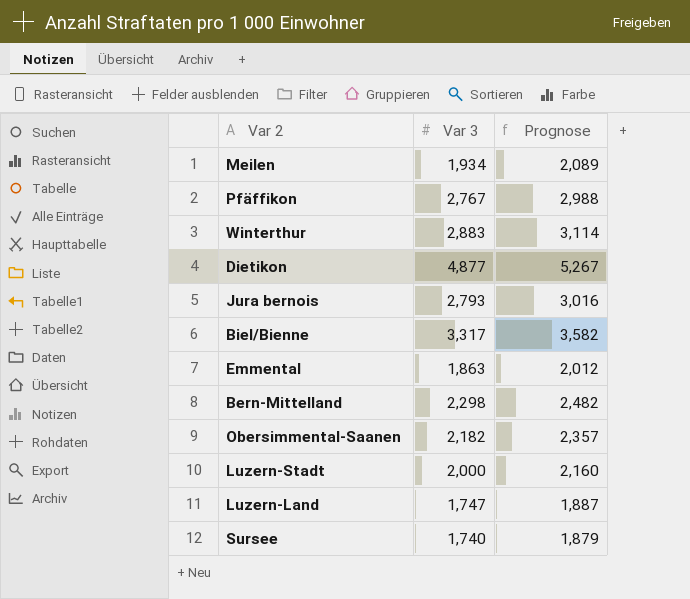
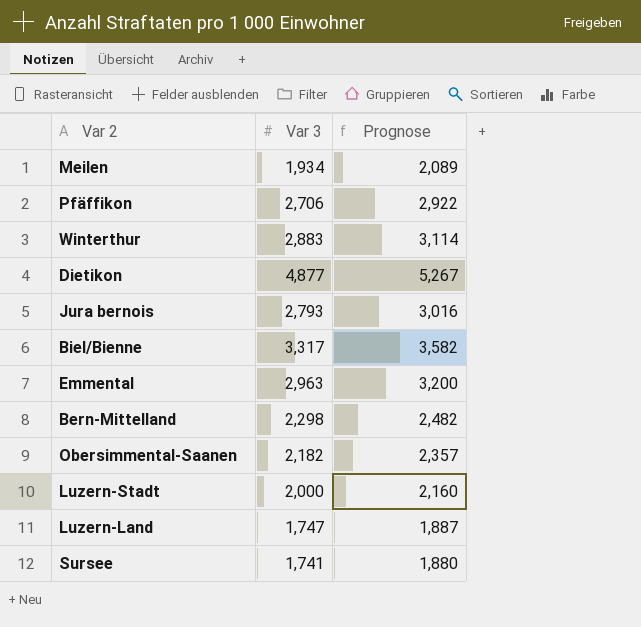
Pfäffikon | Var 3: 2,767 -> 2,706
Pfäffikon | Prognose: 2,988 -> 2,922
Emmental | Var 3: 1,863 -> 2,963
Emmental | Prognose: 2,012 -> 3,200
Sursee | Var 3: 1,740 -> 1,741
Sursee | Prognose: 1,879 -> 1,880

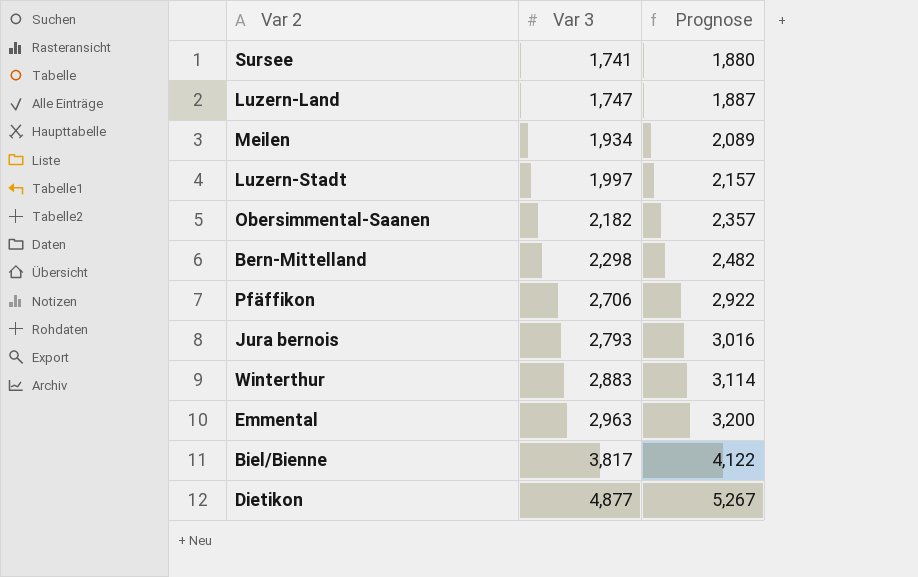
row order: none -> Var 3 ascending
Luzern-Stadt | Var 3: 2,000 -> 1,997
Luzern-Stadt | Prognose: 2,160 -> 2,157
Biel/Bienne | Var 3: 3,317 -> 3,817
Biel/Bienne | Prognose: 3,582 -> 4,122

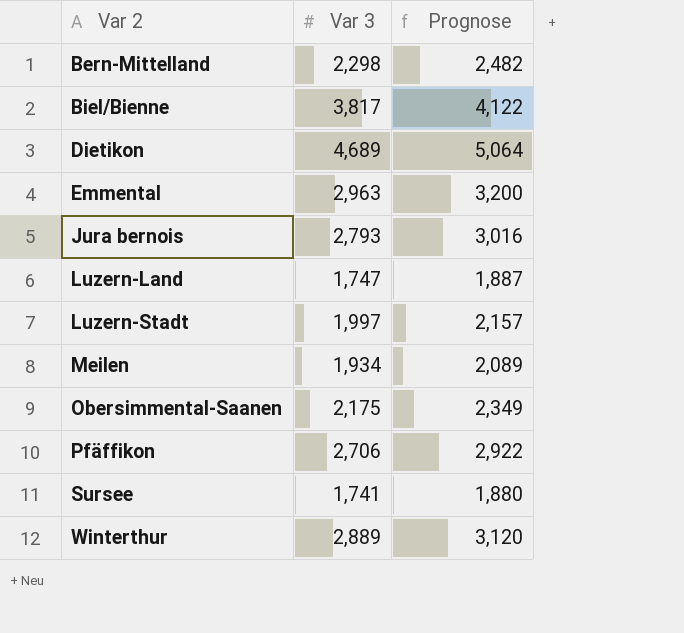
row order: Var 3 ascending -> Var 2 ascending
Dietikon | Var 3: 4,877 -> 4,689
Dietikon | Prognose: 5,267 -> 5,064
Obersimmental-Saanen | Var 3: 2,182 -> 2,175
Obersimmental-Saanen | Prognose: 2,357 -> 2,349
Winterthur | Var 3: 2,883 -> 2,889
Winterthur | Prognose: 3,114 -> 3,120

